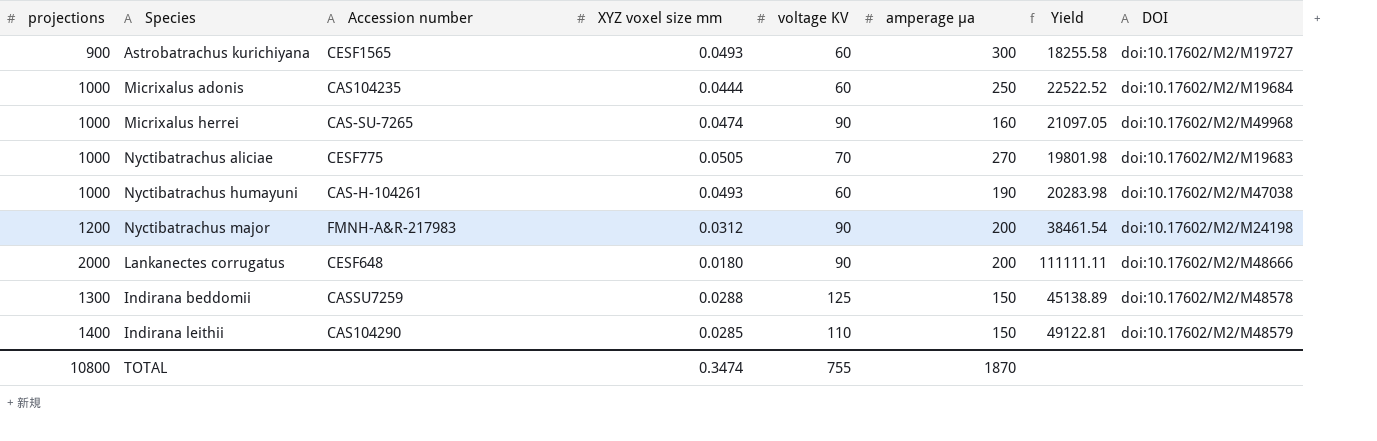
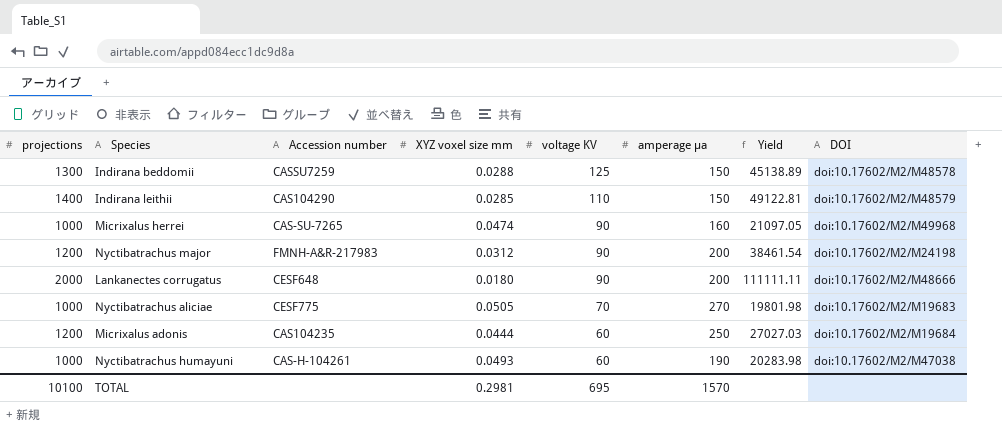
row order: none -> voltage KV descending
row Astrobatrachus kurichiyana: 900 | CESF1565 | 0.0493 | 60 | 300 | 18255.58 | doi:10.17602/M2/M19727 -> none
Micrixalus adonis | projections: 1000 -> 1200
Micrixalus adonis | Yield: 22522.52 -> 27027.03
TOTAL | projections: 10800 -> 10100
TOTAL | XYZ voxel size mm: 0.3474 -> 0.2981
TOTAL | voltage KV: 755 -> 695
TOTAL | amperage µa: 1870 -> 1570

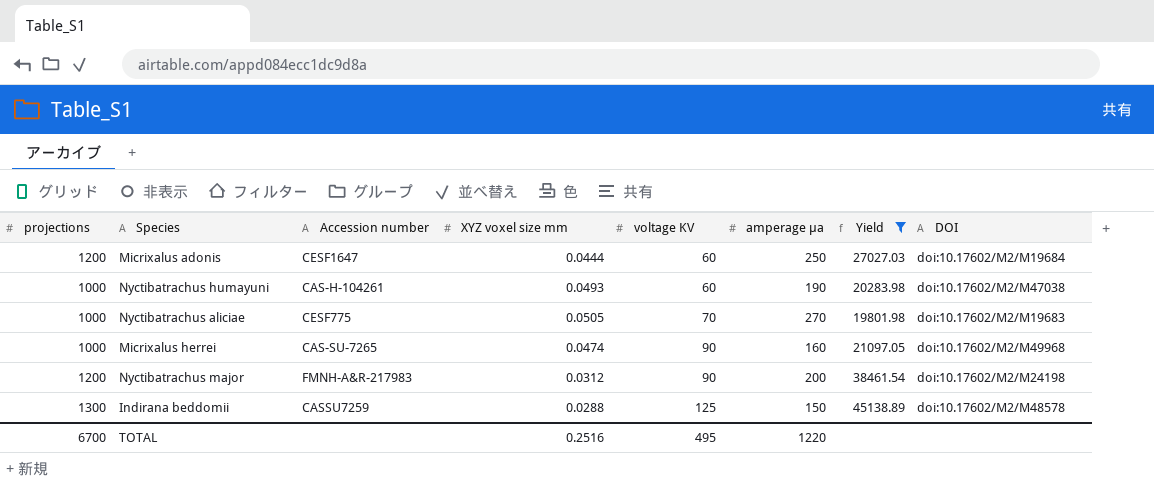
filter: none -> Yield <= 45138.89
row order: voltage KV descending -> voltage KV ascending
Micrixalus adonis | Accession number: CAS104235 -> CESF1647
TOTAL | projections: 10100 -> 6700
TOTAL | XYZ voxel size mm: 0.2981 -> 0.2516
TOTAL | voltage KV: 695 -> 495
TOTAL | amperage µa: 1570 -> 1220

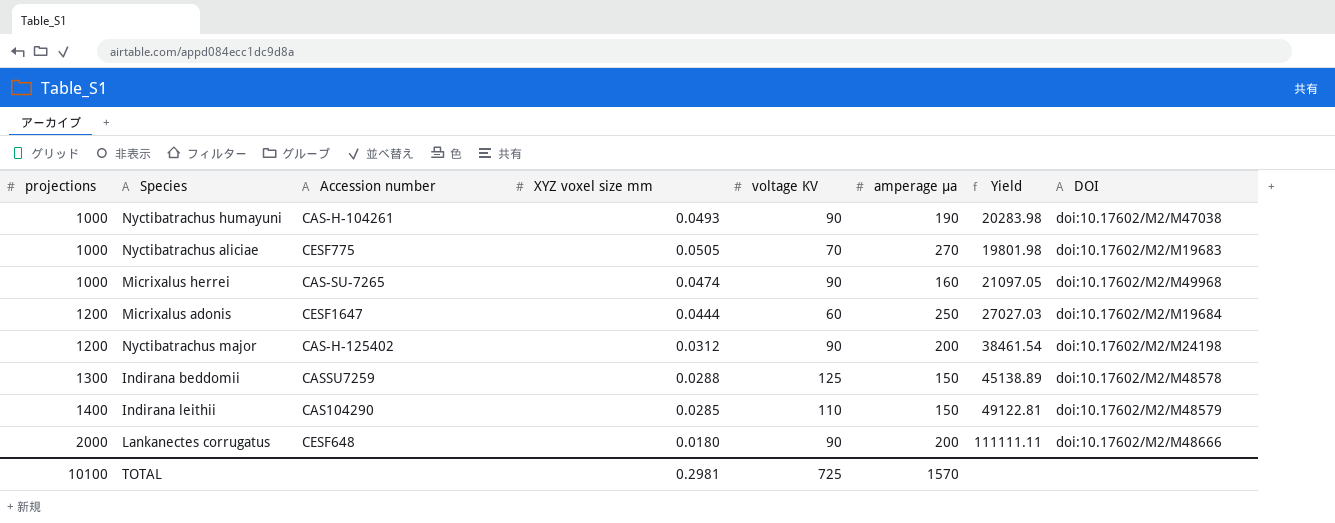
filter: Yield <= 45138.89 -> none
row order: voltage KV ascending -> projections ascending
Nyctibatrachus humayuni | voltage KV: 60 -> 90
Nyctibatrachus major | Accession number: FMNH-A&R-217983 -> CAS-H-125402
TOTAL | projections: 6700 -> 10100
TOTAL | XYZ voxel size mm: 0.2516 -> 0.2981
TOTAL | voltage KV: 495 -> 725
TOTAL | amperage µa: 1220 -> 1570

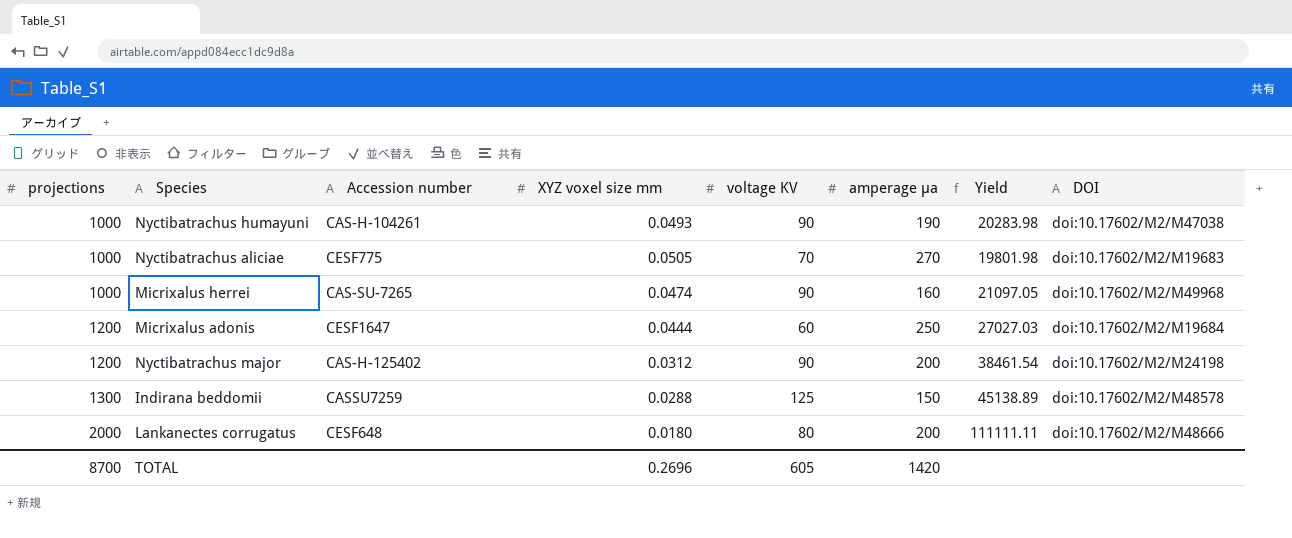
row Indirana leithii: 1400 | CAS104290 | 0.0285 | 110 | 150 | 49122.81 | doi:10.17602/M2/M48579 -> none
Lankanectes corrugatus | voltage KV: 90 -> 80
TOTAL | projections: 10100 -> 8700
TOTAL | XYZ voxel size mm: 0.2981 -> 0.2696
TOTAL | voltage KV: 725 -> 605
TOTAL | amperage µa: 1570 -> 1420

